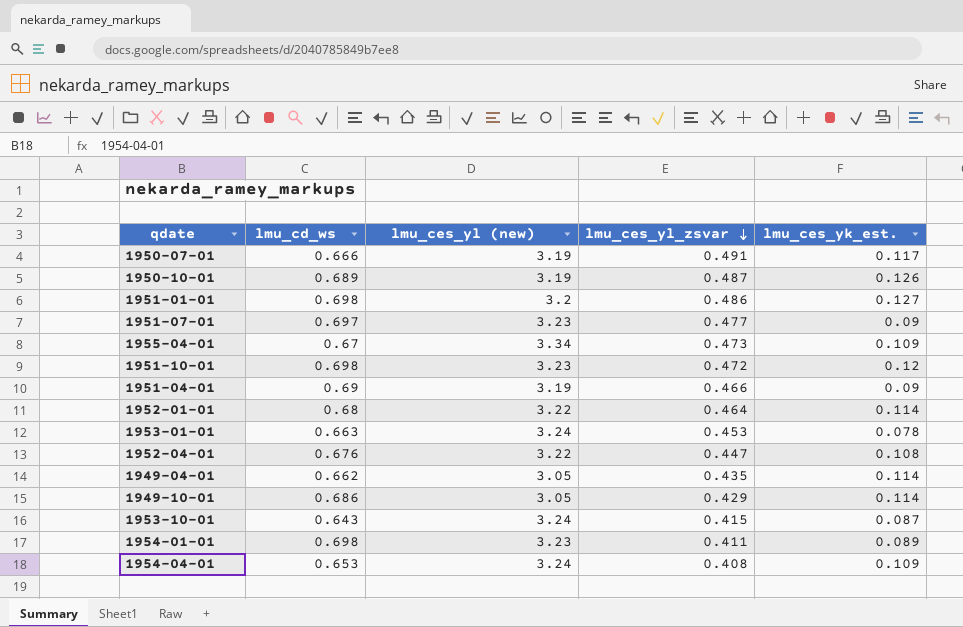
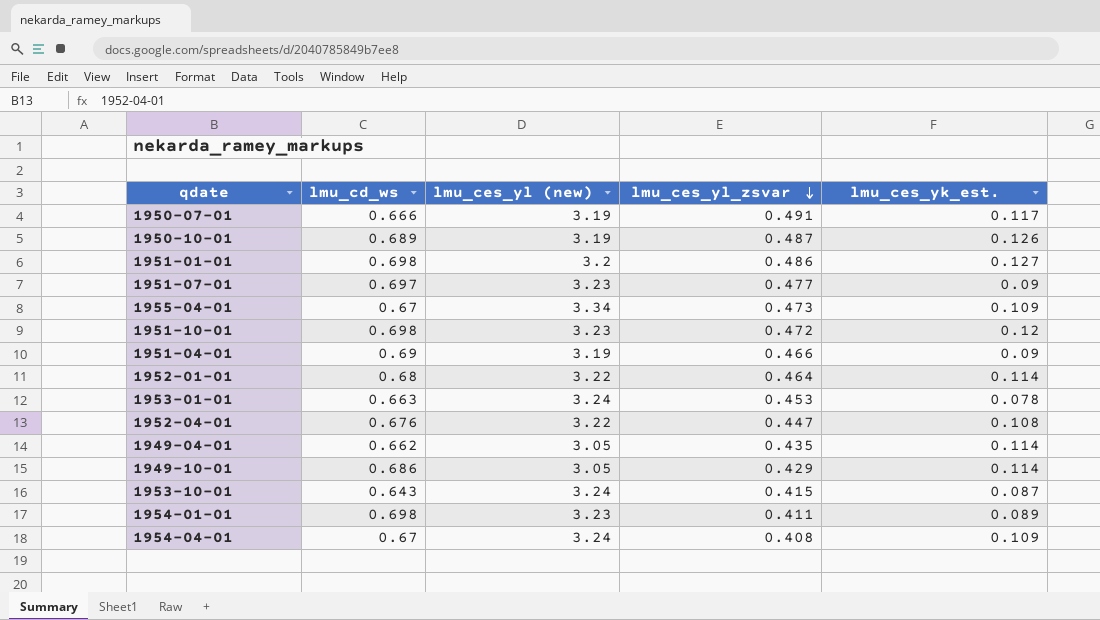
1954-04-01 | lmu_cd_ws: 0.653 -> 0.67

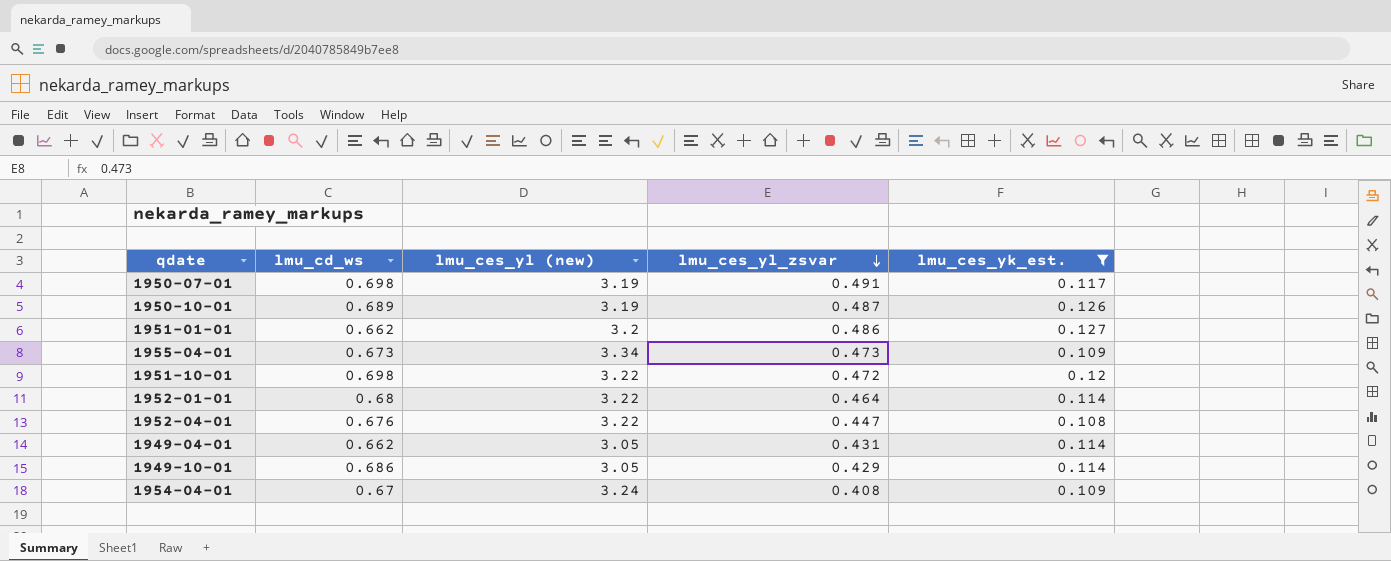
filter: none -> lmu_ces_yk_est. >= 0.108
1950-07-01 | lmu_cd_ws: 0.666 -> 0.698
1951-01-01 | lmu_cd_ws: 0.698 -> 0.662
1955-04-01 | lmu_cd_ws: 0.67 -> 0.673
1951-10-01 | lmu_ces_yl (new): 3.23 -> 3.22
1949-04-01 | lmu_ces_yl_zsvar: 0.435 -> 0.431

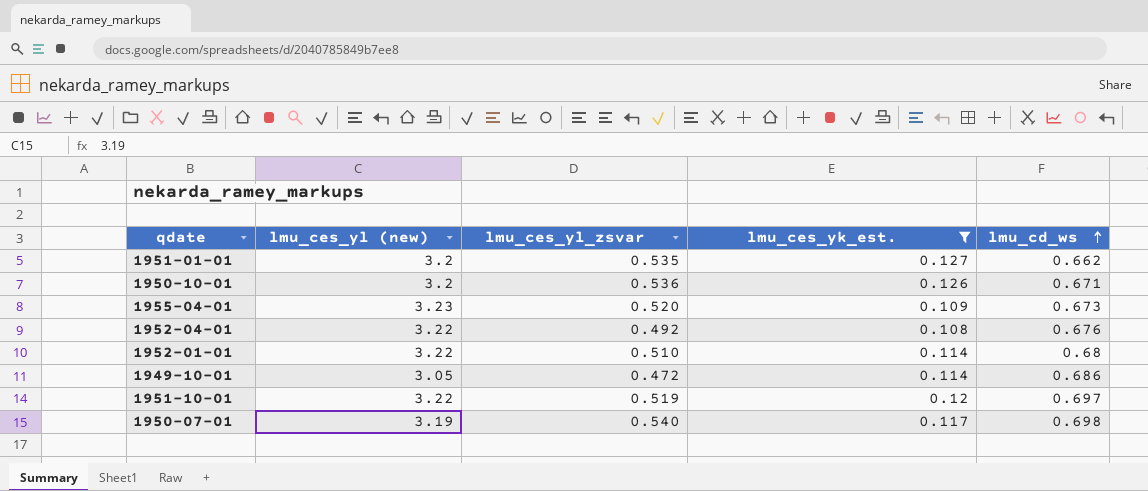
row order: lmu_ces_yl_zsvar descending -> lmu_cd_ws ascending
column lmu_cd_ws | position: 2 -> 5
row 1949-04-01: 0.662 | 3.05 | 0.431 | 0.114 -> none
row 1954-04-01: 0.67 | 3.24 | 0.408 | 0.109 -> none
1951-01-01 | lmu_ces_yl_zsvar: 0.486 -> 0.535
1950-10-01 | lmu_ces_yl (new): 3.19 -> 3.2
1950-10-01 | lmu_ces_yl_zsvar: 0.487 -> 0.536
1950-10-01 | lmu_cd_ws: 0.689 -> 0.671
1955-04-01 | lmu_ces_yl (new): 3.34 -> 3.23
1955-04-01 | lmu_ces_yl_zsvar: 0.473 -> 0.520
1952-04-01 | lmu_ces_yl_zsvar: 0.447 -> 0.492
1952-01-01 | lmu_ces_yl_zsvar: 0.464 -> 0.510
1949-10-01 | lmu_ces_yl_zsvar: 0.429 -> 0.472
1951-10-01 | lmu_ces_yl_zsvar: 0.472 -> 0.519
1951-10-01 | lmu_cd_ws: 0.698 -> 0.697
1950-07-01 | lmu_ces_yl_zsvar: 0.491 -> 0.540

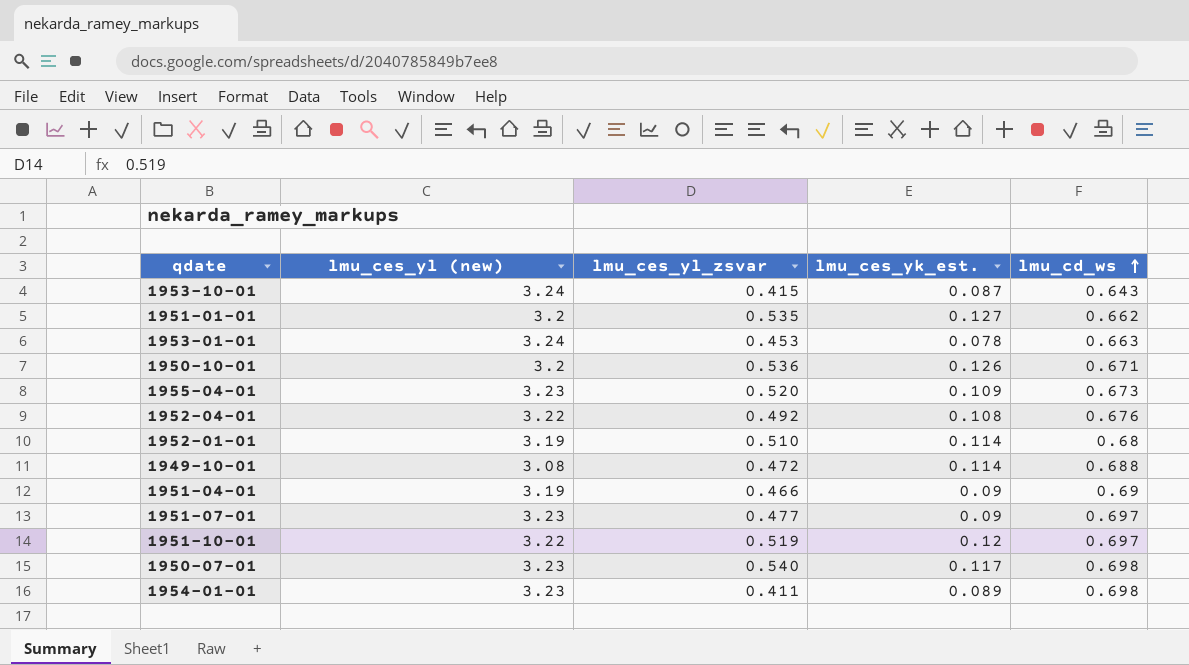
filter: lmu_ces_yk_est. >= 0.108 -> none
1952-01-01 | lmu_ces_yl (new): 3.22 -> 3.19
1949-10-01 | lmu_ces_yl (new): 3.05 -> 3.08
1949-10-01 | lmu_cd_ws: 0.686 -> 0.688
1950-07-01 | lmu_ces_yl (new): 3.19 -> 3.23

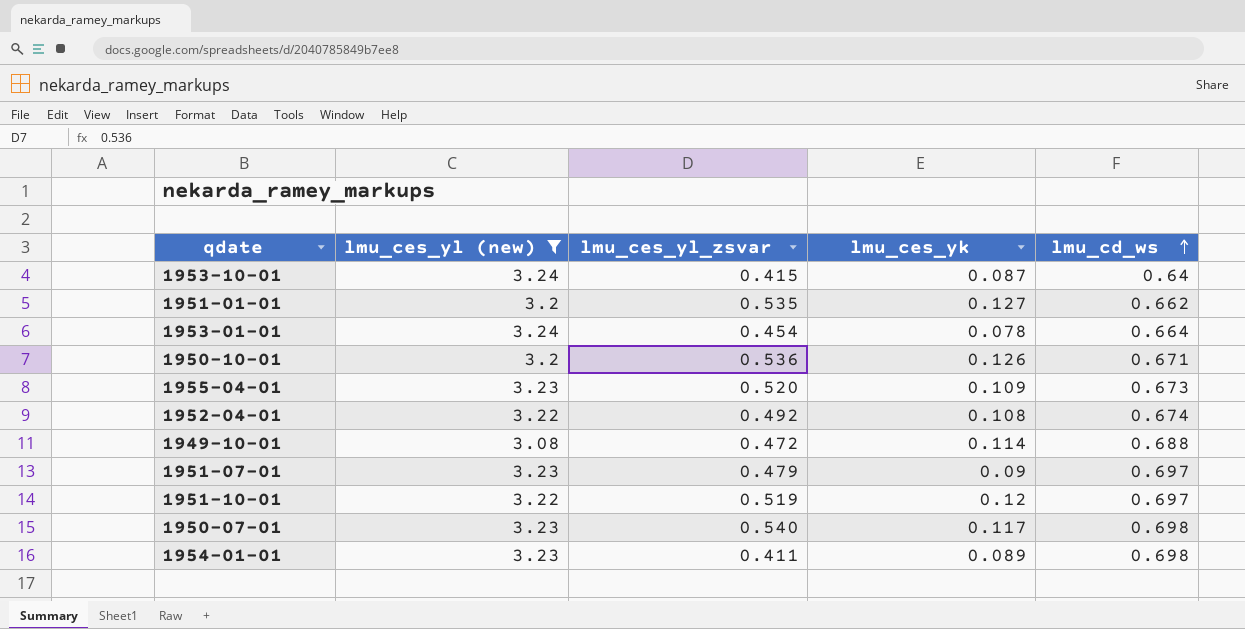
filter: none -> lmu_ces_yl (new) != 3.19
column name: lmu_ces_yk_est. -> lmu_ces_yk
1953-10-01 | lmu_cd_ws: 0.643 -> 0.64
1953-01-01 | lmu_ces_yl_zsvar: 0.453 -> 0.454
1953-01-01 | lmu_cd_ws: 0.663 -> 0.664
1952-04-01 | lmu_cd_ws: 0.676 -> 0.674
1951-07-01 | lmu_ces_yl_zsvar: 0.477 -> 0.479

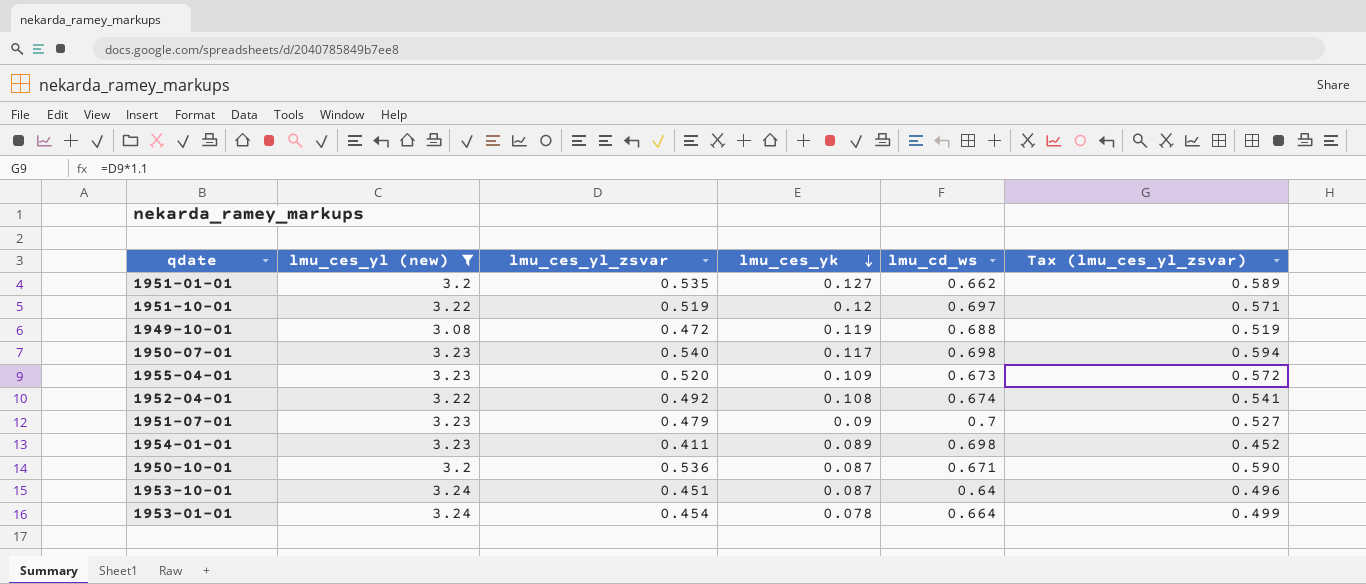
row order: lmu_cd_ws ascending -> lmu_ces_yk descending
column Tax (lmu_ces_yl_zsvar) | formula: none -> [lmu_ces_yl_zsvar] * 1.1
1949-10-01 | lmu_ces_yk: 0.114 -> 0.119
1951-07-01 | lmu_cd_ws: 0.697 -> 0.7
1950-10-01 | lmu_ces_yk: 0.126 -> 0.087
1953-10-01 | lmu_ces_yl_zsvar: 0.415 -> 0.451

